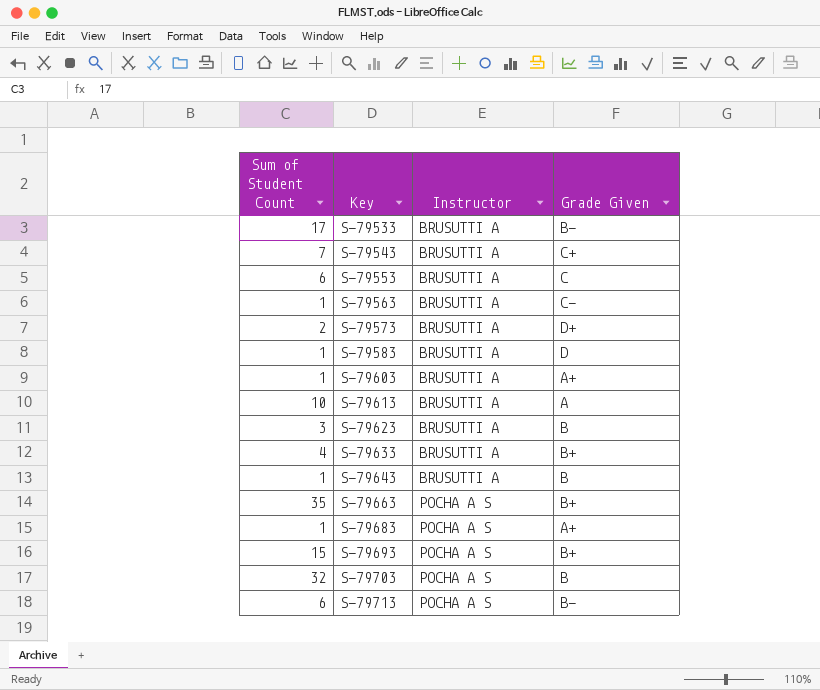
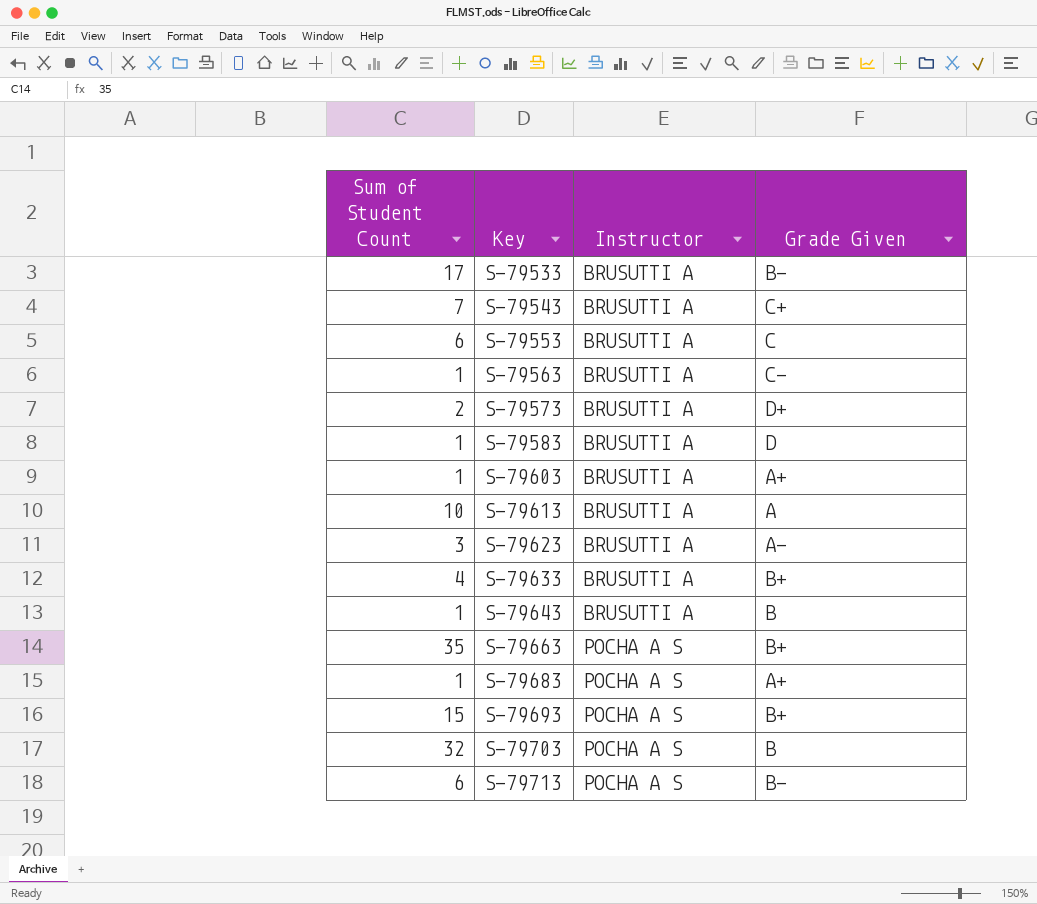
S-79623 | Grade Given: B -> A-

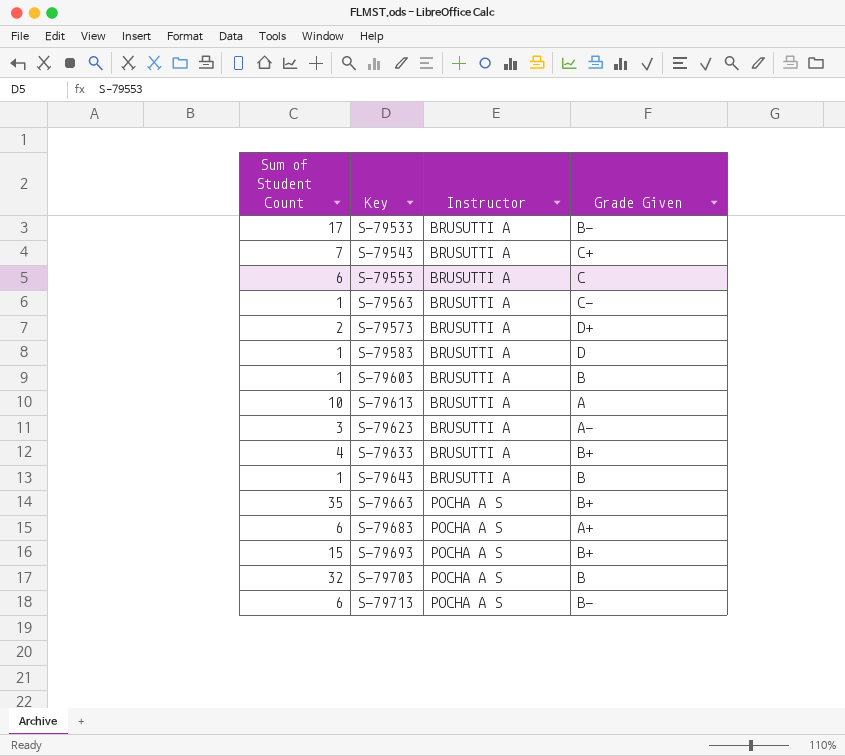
S-79603 | Grade Given: A+ -> B
S-79683 | Sum of Student Count: 1 -> 6

